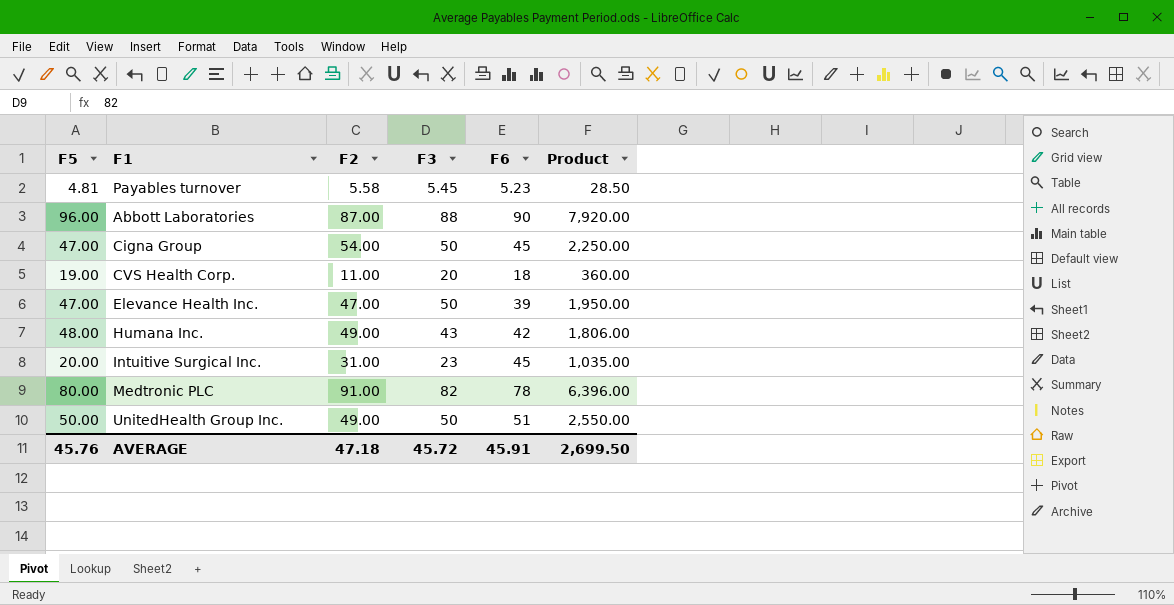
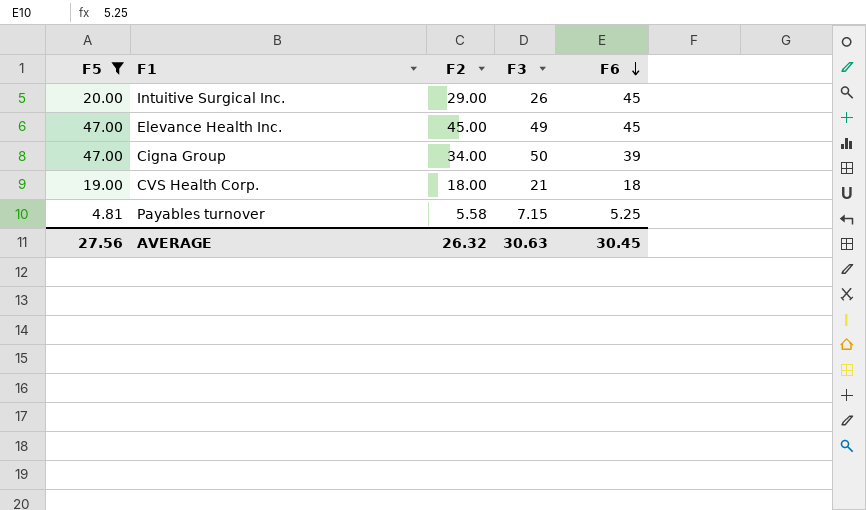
filter: none -> F5 <= 47.00
row order: none -> F6 descending
column Product | formula: [F3] * [F6] -> none
Intuitive Surgical Inc. | F2: 31.00 -> 29.00
Intuitive Surgical Inc. | F3: 23 -> 26
Elevance Health Inc. | F2: 47.00 -> 45.00
Elevance Health Inc. | F3: 50 -> 49
Elevance Health Inc. | F6: 39 -> 45
Cigna Group | F2: 54.00 -> 34.00
Cigna Group | F6: 45 -> 39
CVS Health Corp. | F2: 11.00 -> 18.00
CVS Health Corp. | F3: 20 -> 21
Payables turnover | F3: 5.45 -> 7.15
Payables turnover | F6: 5.23 -> 5.25
AVERAGE | F5: 45.76 -> 27.56
AVERAGE | F2: 47.18 -> 26.32
AVERAGE | F3: 45.72 -> 30.63
AVERAGE | F6: 45.91 -> 30.45

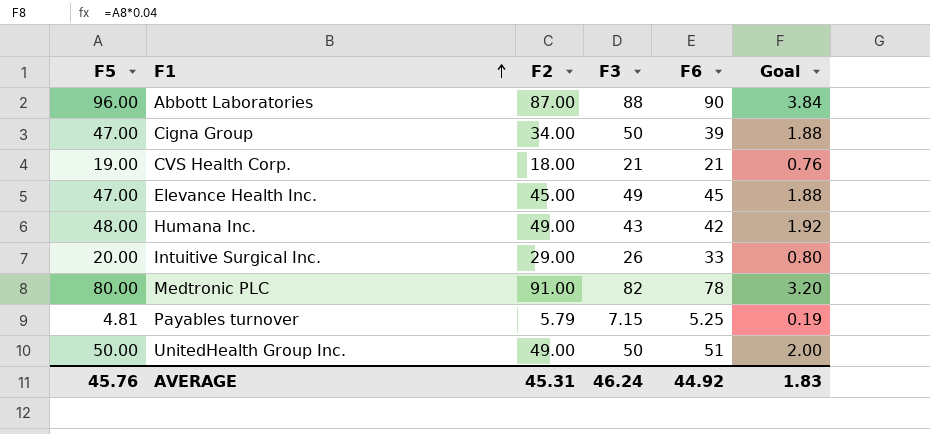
filter: F5 <= 47.00 -> none
row order: F6 descending -> F1 ascending
column Goal | formula: none -> [F5] * 0.04
CVS Health Corp. | F6: 18 -> 21
Intuitive Surgical Inc. | F6: 45 -> 33
Payables turnover | F2: 5.58 -> 5.79
AVERAGE | F5: 27.56 -> 45.76
AVERAGE | F2: 26.32 -> 45.31
AVERAGE | F3: 30.63 -> 46.24
AVERAGE | F6: 30.45 -> 44.92

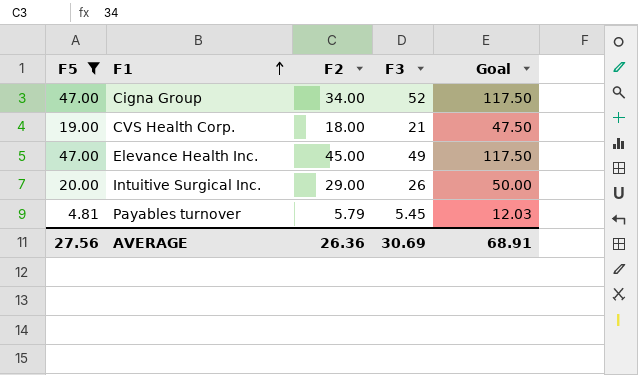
filter: none -> F5 <= 47.00
column F6 | position: 5 -> none
column Goal | formula: [F5] * 0.04 -> [F5] * 2.5
Cigna Group | F3: 50 -> 52
Payables turnover | F3: 7.15 -> 5.45
AVERAGE | F5: 45.76 -> 27.56
AVERAGE | F2: 45.31 -> 26.36
AVERAGE | F3: 46.24 -> 30.69
AVERAGE | Goal: 1.83 -> 68.91

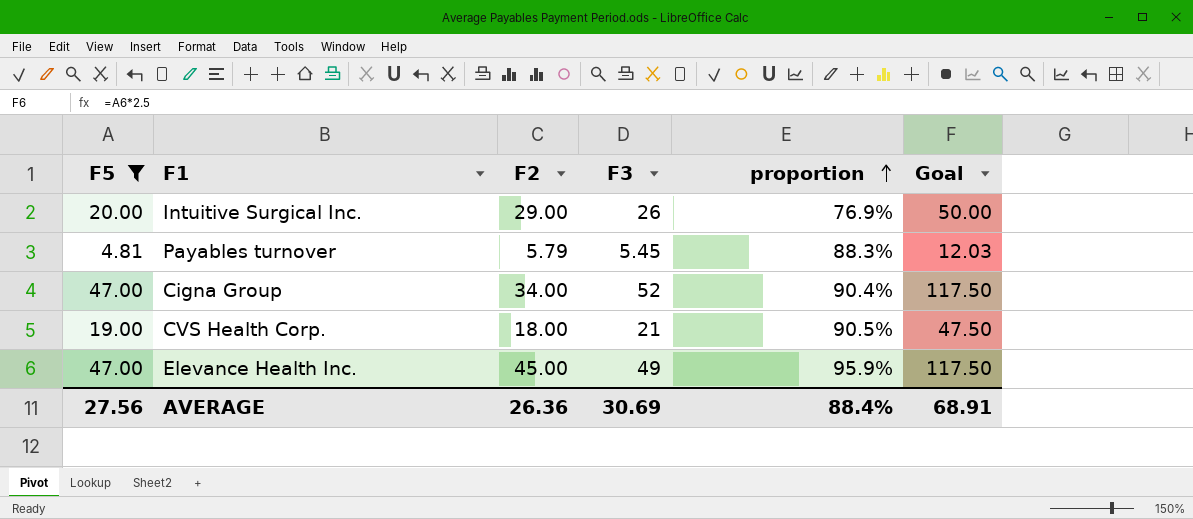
row order: F1 ascending -> proportion ascending
column proportion | formula: none -> [F5] / [F3]

